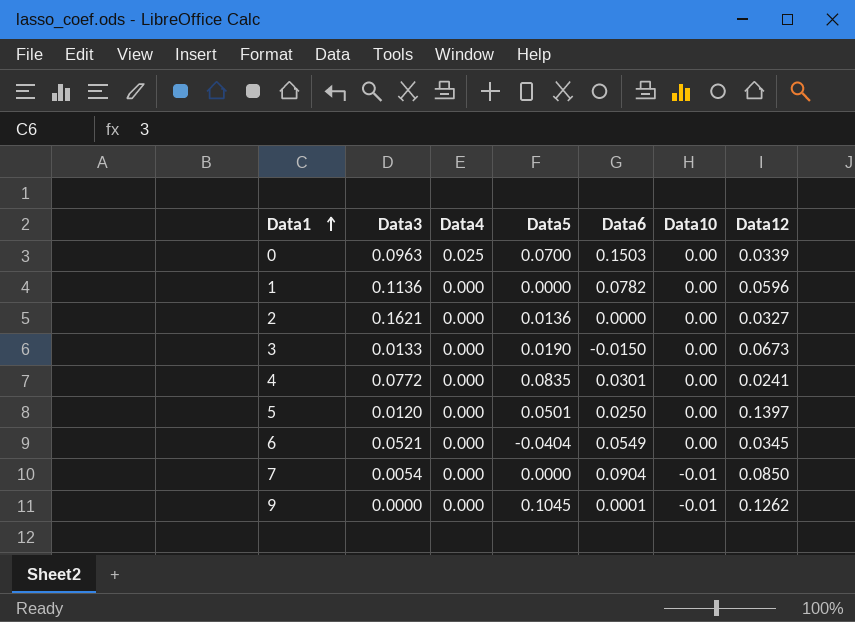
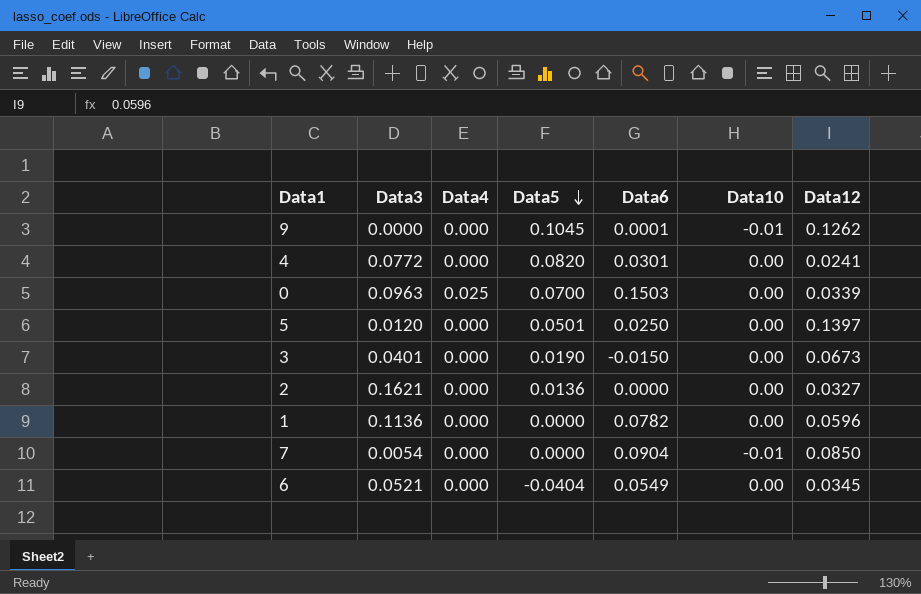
row order: Data1 ascending -> Data5 descending
4 | Data5: 0.0835 -> 0.0820
3 | Data3: 0.0133 -> 0.0401

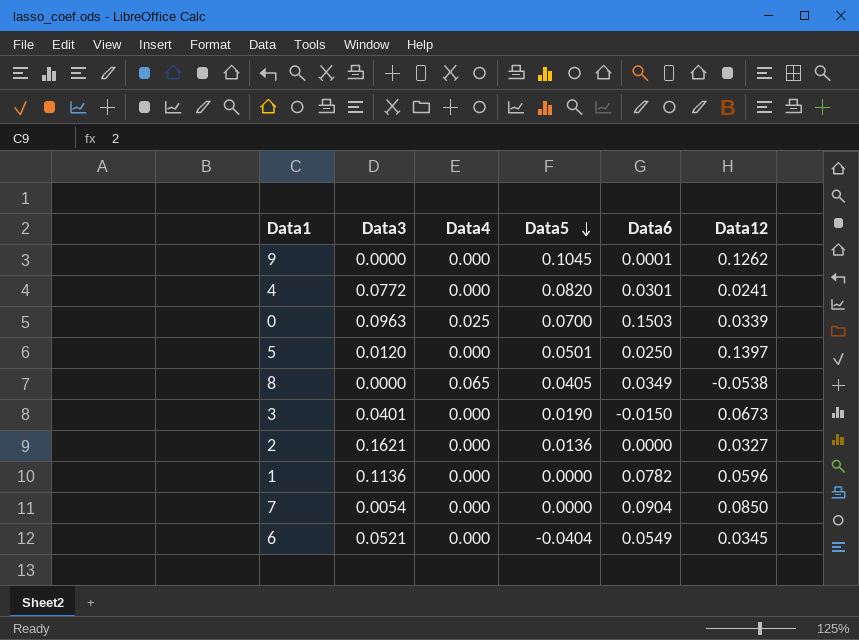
column Data10 | position: 6 -> none
row 8: none -> 0.0000 | 0.065 | 0.0405 | 0.0349 | -0.0538

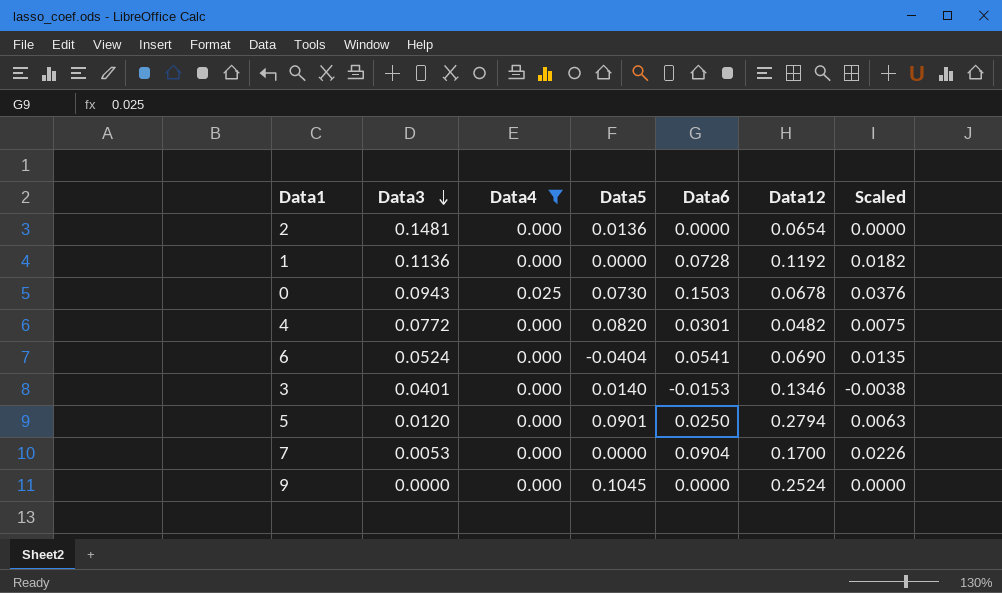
filter: none -> Data4 != 0.065
row order: Data5 descending -> Data3 descending
column Scaled | formula: none -> [Data6] * 0.25
2 | Data3: 0.1621 -> 0.1481
2 | Data12: 0.0327 -> 0.0654
1 | Data6: 0.0782 -> 0.0728
1 | Data12: 0.0596 -> 0.1192
0 | Data3: 0.0963 -> 0.0943
0 | Data5: 0.0700 -> 0.0730
0 | Data12: 0.0339 -> 0.0678
4 | Data12: 0.0241 -> 0.0482
6 | Data3: 0.0521 -> 0.0524
6 | Data6: 0.0549 -> 0.0541
6 | Data12: 0.0345 -> 0.0690
3 | Data5: 0.0190 -> 0.0140
3 | Data6: -0.0150 -> -0.0153
3 | Data12: 0.0673 -> 0.1346
5 | Data5: 0.0501 -> 0.0901
5 | Data12: 0.1397 -> 0.2794
7 | Data3: 0.0054 -> 0.0053
7 | Data12: 0.0850 -> 0.1700
9 | Data6: 0.0001 -> 0.0000
9 | Data12: 0.1262 -> 0.2524

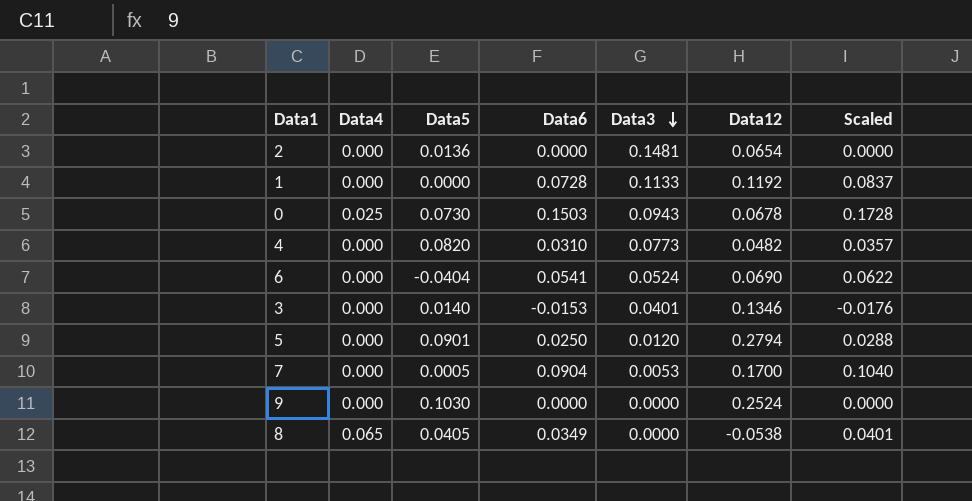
filter: Data4 != 0.065 -> none
column Data3 | position: 2 -> 5
column Scaled | formula: [Data6] * 0.25 -> [Data6] * 1.15
1 | Data3: 0.1136 -> 0.1133
4 | Data6: 0.0301 -> 0.0310
4 | Data3: 0.0772 -> 0.0773
7 | Data5: 0.0000 -> 0.0005
9 | Data5: 0.1045 -> 0.1030

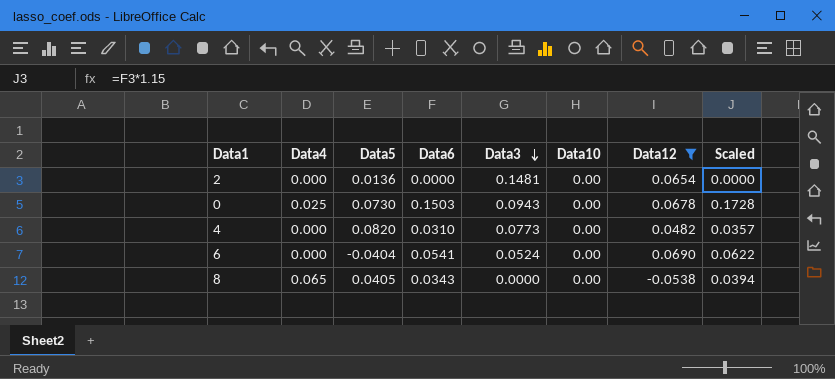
filter: none -> Data12 <= 0.0690
column Data10 | position: none -> 6
8 | Data6: 0.0349 -> 0.0343
8 | Scaled: 0.0401 -> 0.0394

